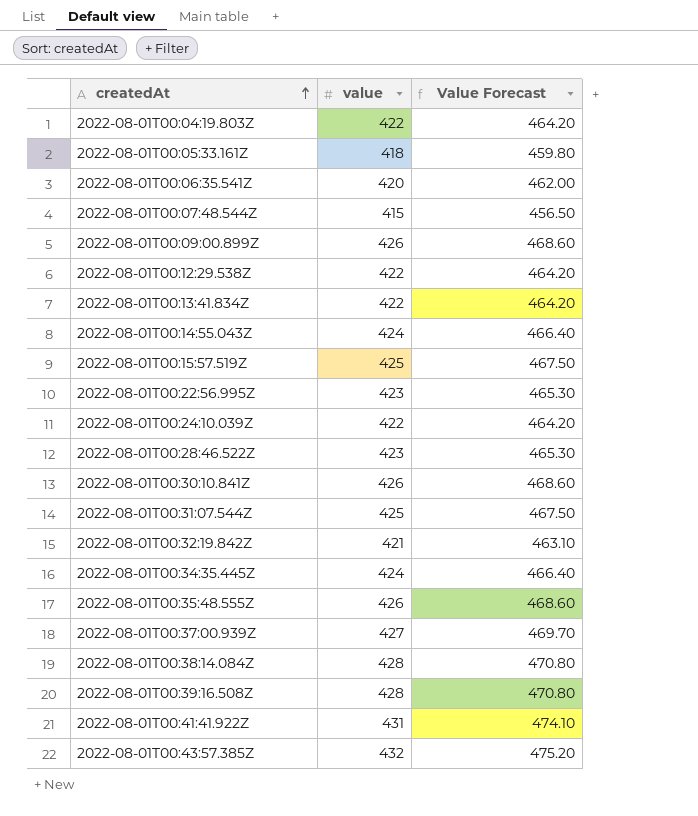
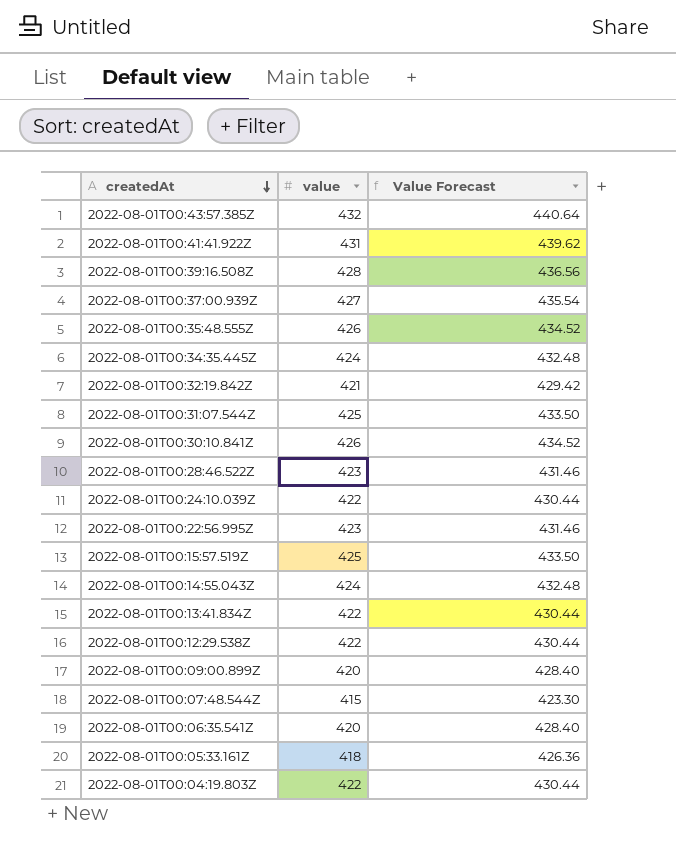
row order: createdAt ascending -> createdAt descending
column Value Forecast | formula: [value] * 1.1 -> [value] * 1.02
row 2022-08-01T00:38:14.084Z: 428 | 470.80 -> none
2022-08-01T00:09:00.899Z | value: 426 -> 420

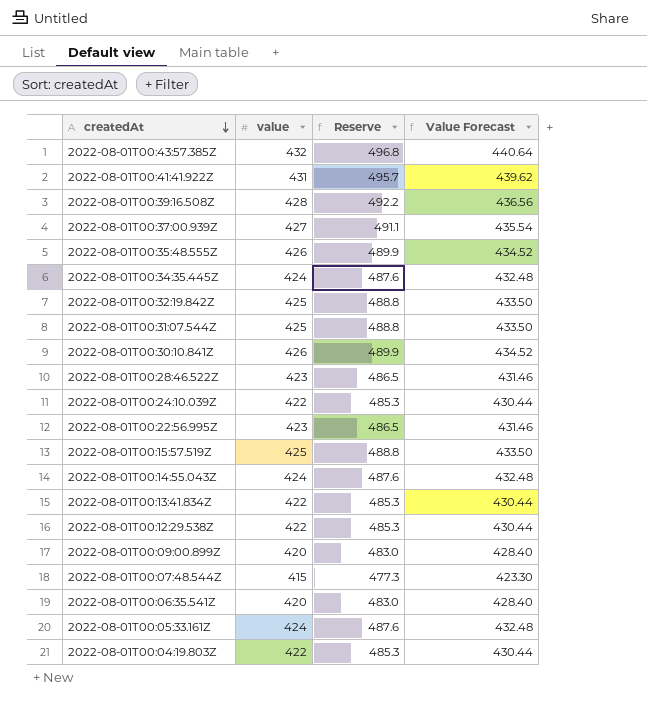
column Reserve | formula: none -> [value] * 1.15
2022-08-01T00:32:19.842Z | value: 421 -> 425
2022-08-01T00:32:19.842Z | Value Forecast: 429.42 -> 433.50
2022-08-01T00:05:33.161Z | value: 418 -> 424
2022-08-01T00:05:33.161Z | Value Forecast: 426.36 -> 432.48

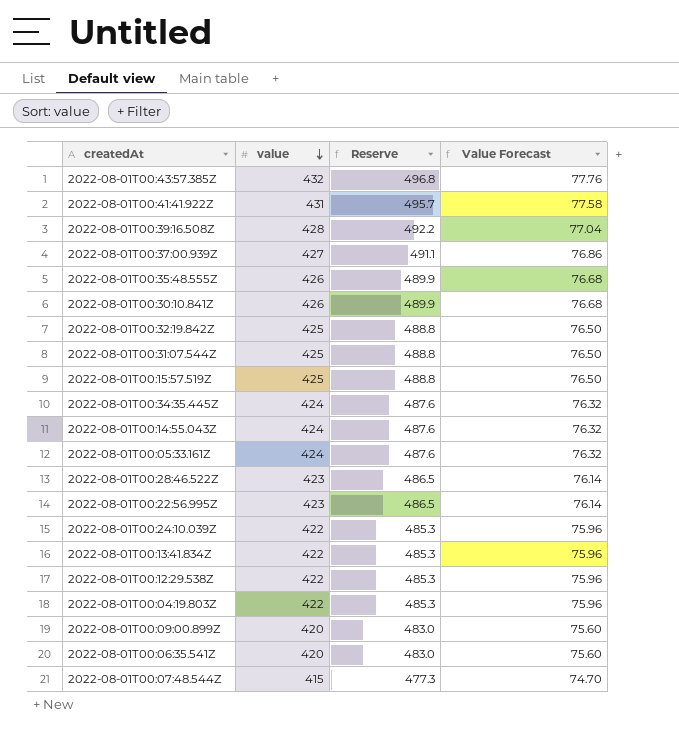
row order: createdAt descending -> value descending
column Value Forecast | formula: [value] * 1.02 -> [value] * 0.18

